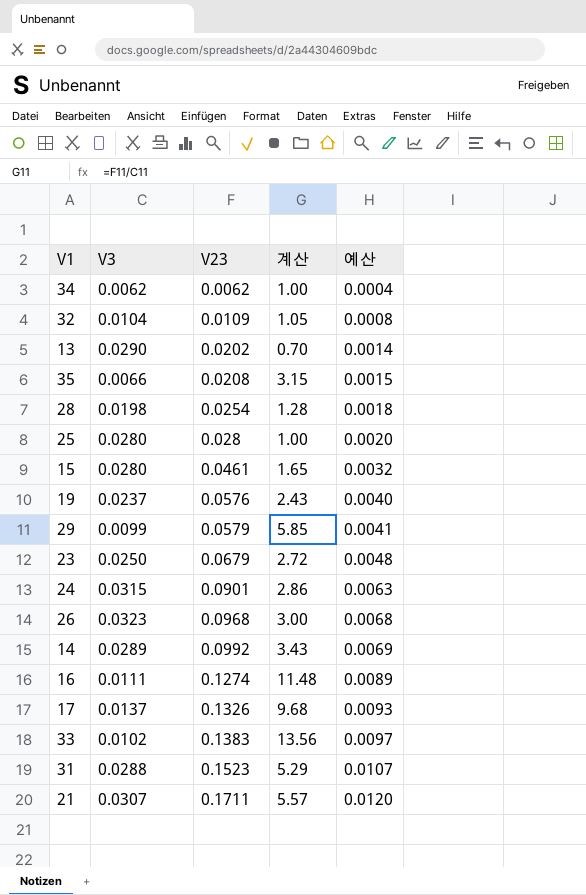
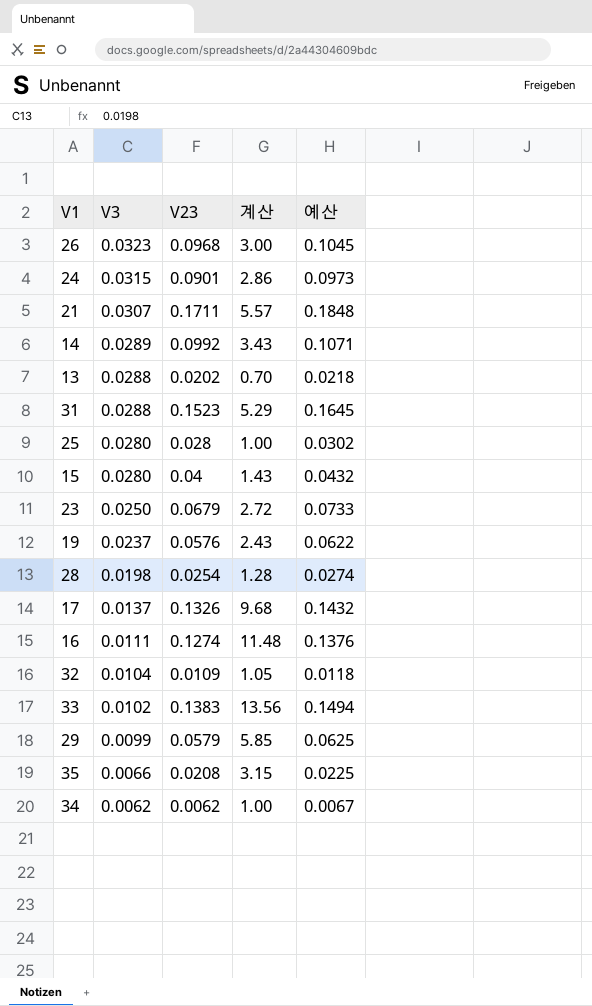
row order: V23 ascending -> V3 descending
column 예산 | formula: [V23] * 0.07 -> [V23] * 1.08
13 | V3: 0.0290 -> 0.0288
15 | V23: 0.0461 -> 0.04
15 | 계산: 1.65 -> 1.43

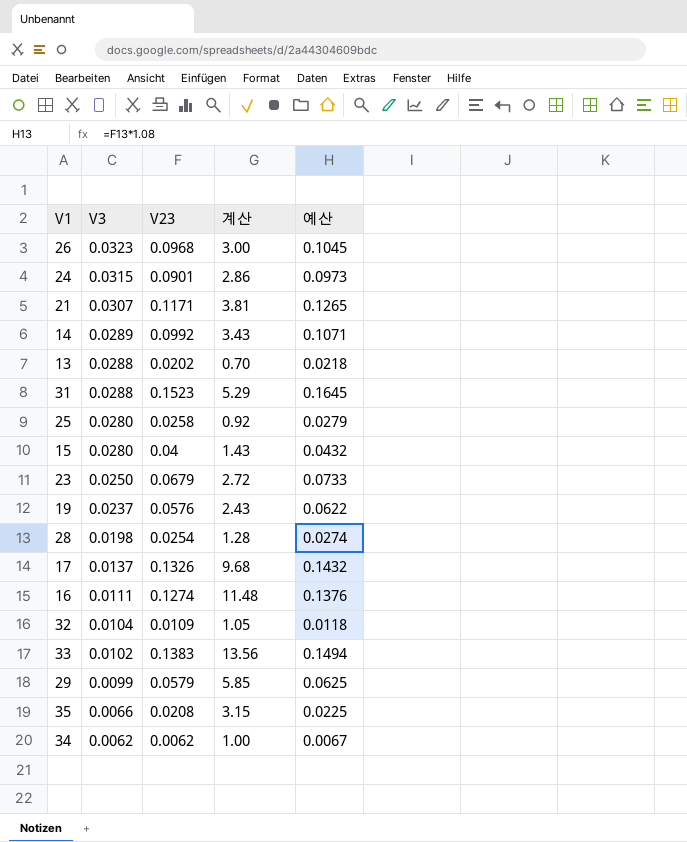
21 | V23: 0.1711 -> 0.1171
21 | 계산: 5.57 -> 3.81
21 | 예산: 0.1848 -> 0.1265
25 | V23: 0.028 -> 0.0258
25 | 계산: 1.00 -> 0.92
25 | 예산: 0.0302 -> 0.0279

